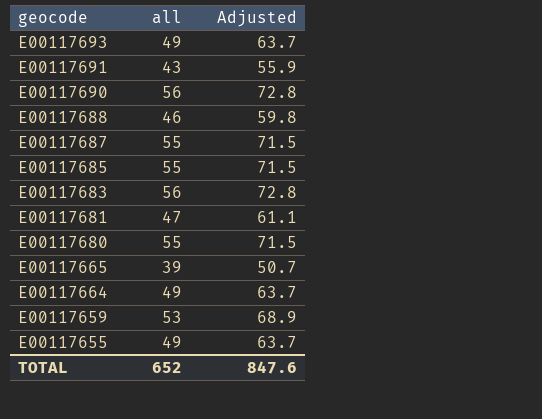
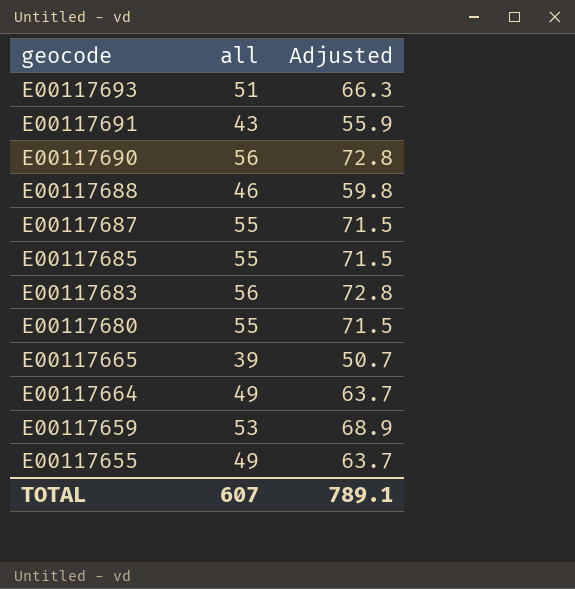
row E00117681: 47 | 61.1 -> none
E00117693 | all: 49 -> 51
E00117693 | Adjusted: 63.7 -> 66.3
TOTAL | all: 652 -> 607
TOTAL | Adjusted: 847.6 -> 789.1

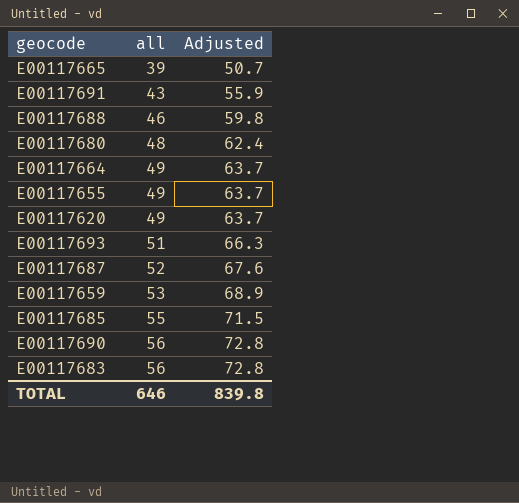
row order: geocode descending -> all ascending
E00117680 | all: 55 -> 48
E00117680 | Adjusted: 71.5 -> 62.4
row E00117620: none -> 49 | 63.7
E00117687 | all: 55 -> 52
E00117687 | Adjusted: 71.5 -> 67.6
TOTAL | all: 607 -> 646
TOTAL | Adjusted: 789.1 -> 839.8

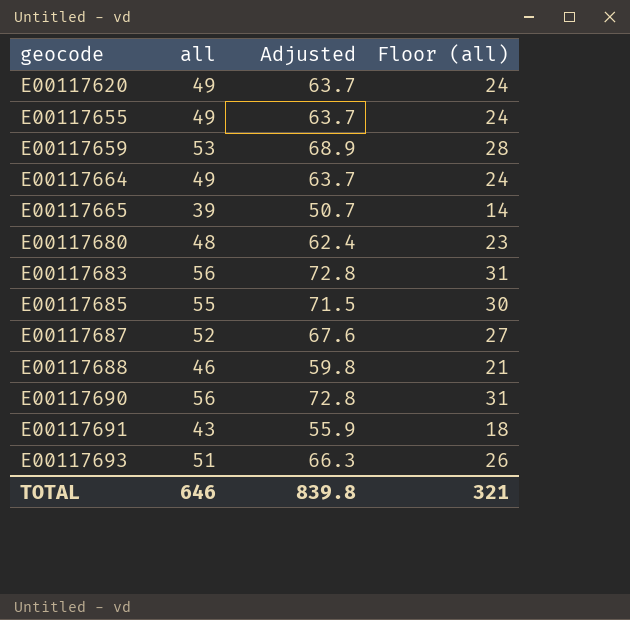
row order: all ascending -> geocode ascending
column Floor (all) | formula: none -> [all] - 25

